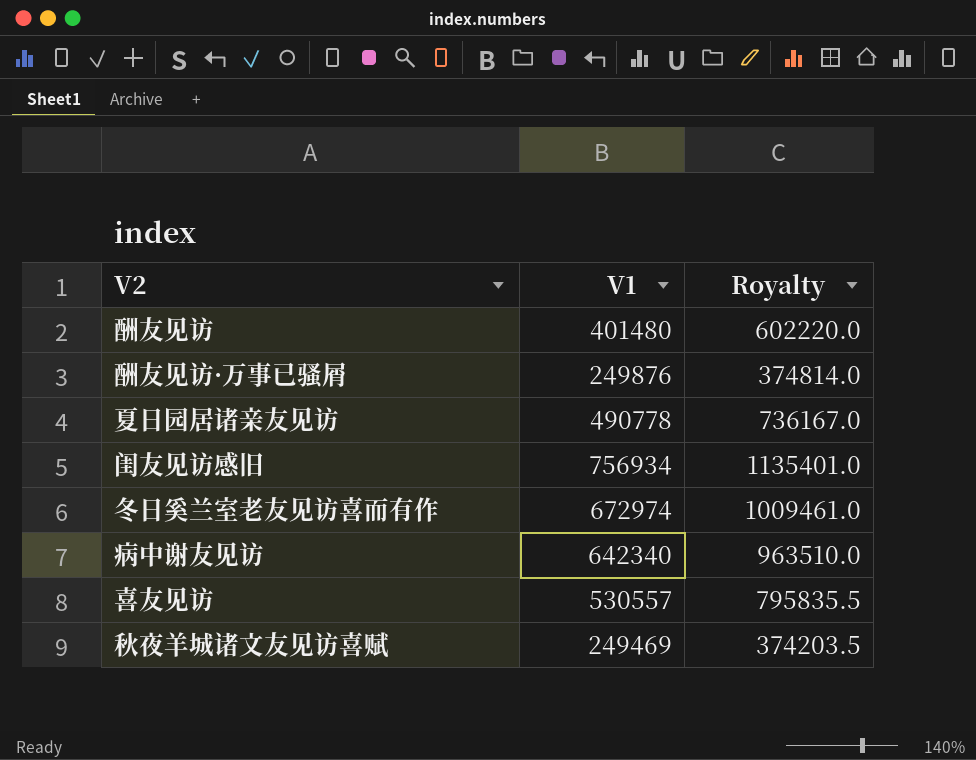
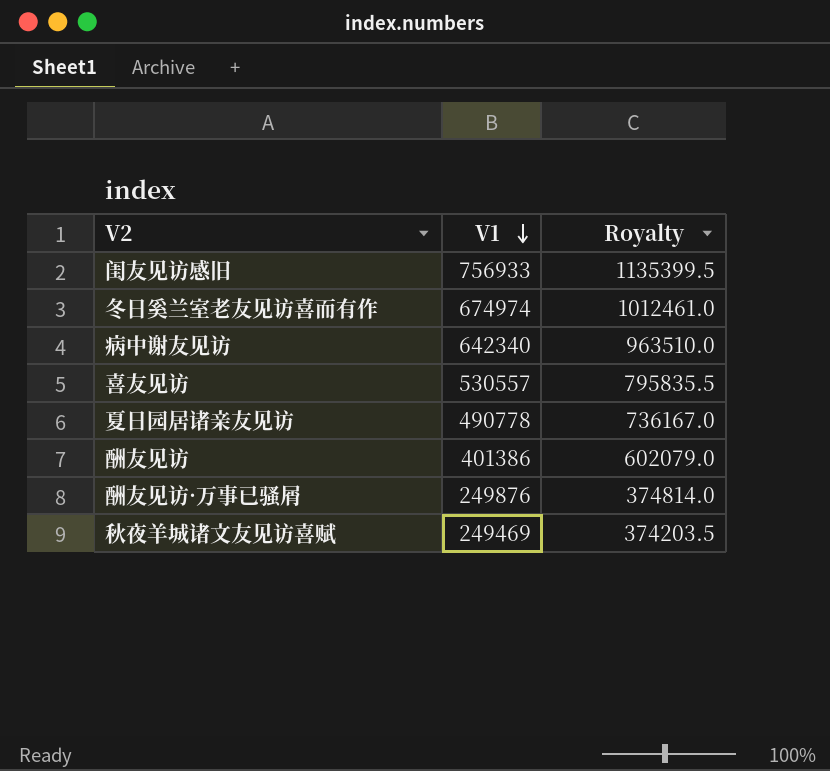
row order: none -> V1 descending
闺友见访感旧 | V1: 756934 -> 756933
闺友见访感旧 | Royalty: 1135401.0 -> 1135399.5
冬日奚兰室老友见访喜而有作 | V1: 672974 -> 674974
冬日奚兰室老友见访喜而有作 | Royalty: 1009461.0 -> 1012461.0
酬友见访 | V1: 401480 -> 401386
酬友见访 | Royalty: 602220.0 -> 602079.0

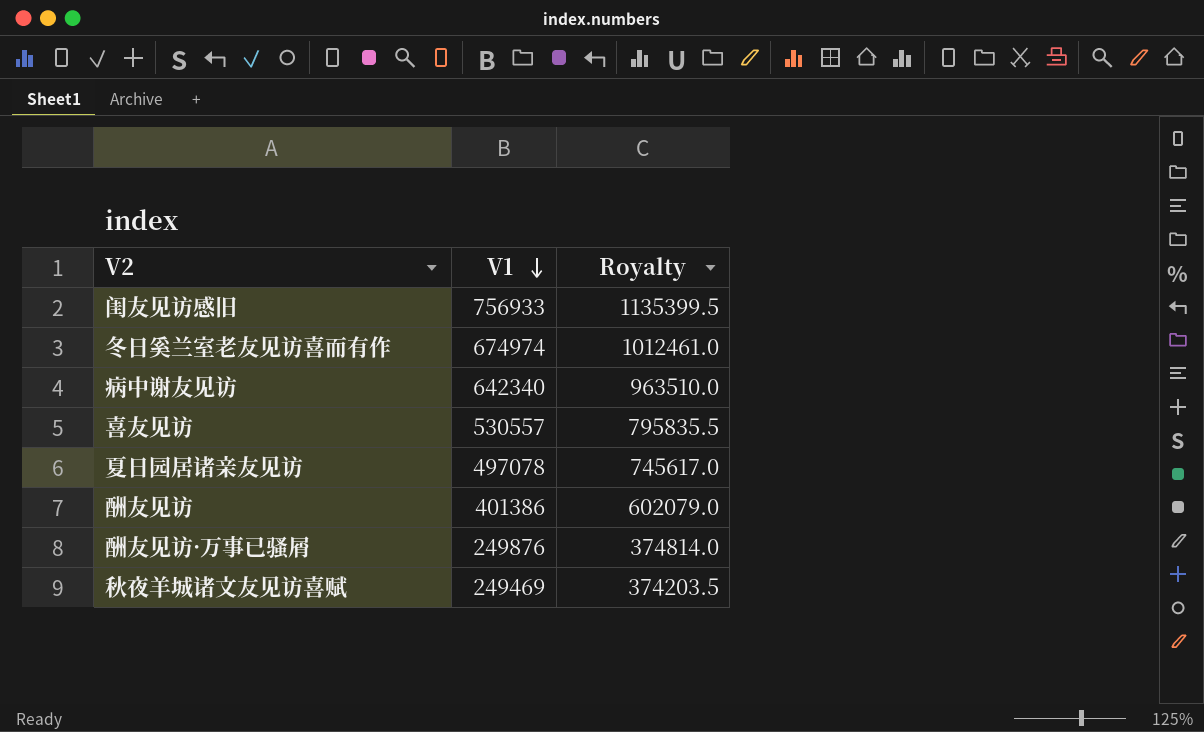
夏日园居诸亲友见访 | V1: 490778 -> 497078
夏日园居诸亲友见访 | Royalty: 736167.0 -> 745617.0

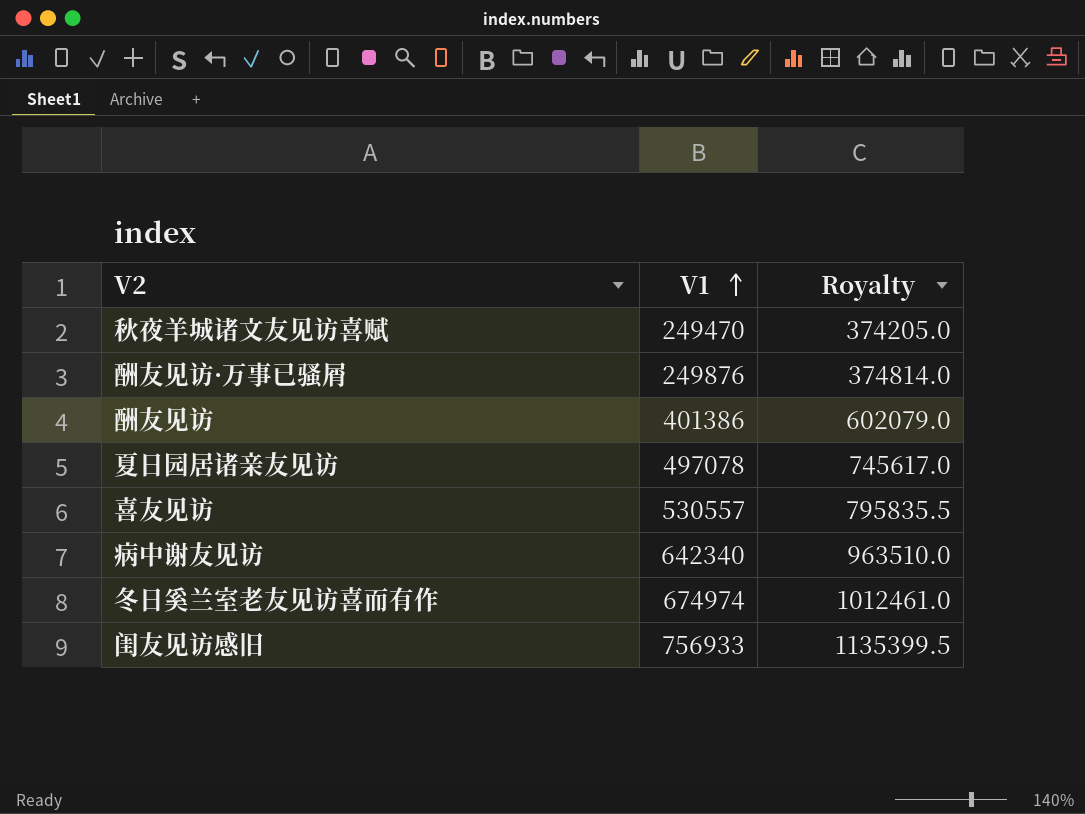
row order: V1 descending -> V1 ascending
秋夜羊城诸文友见访喜赋 | V1: 249469 -> 249470
秋夜羊城诸文友见访喜赋 | Royalty: 374203.5 -> 374205.0

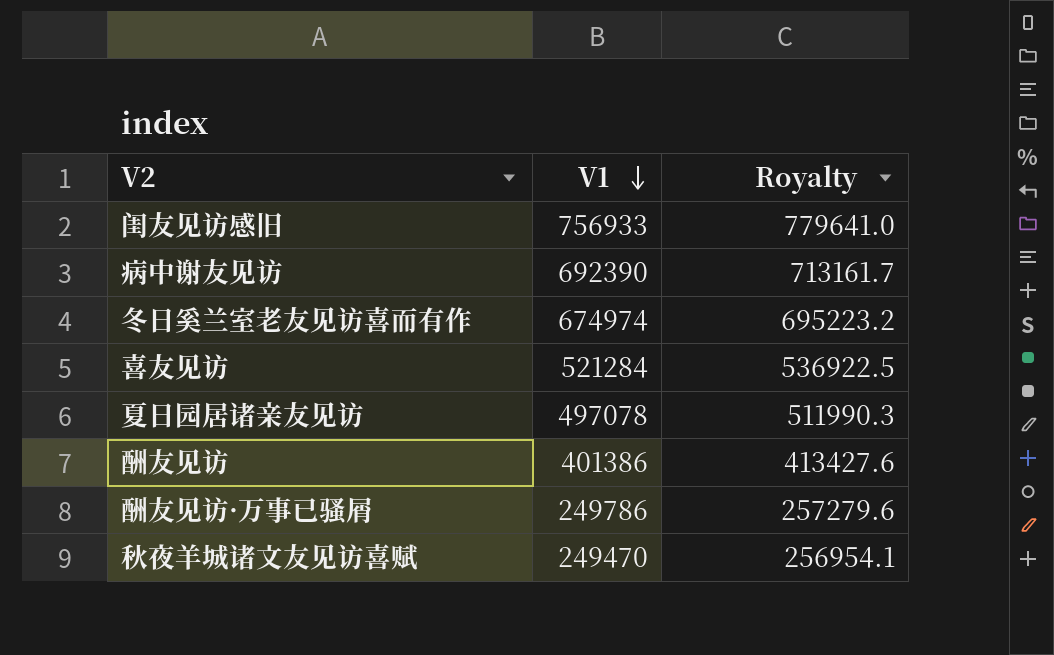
row order: V1 ascending -> V1 descending
column Royalty | formula: [V1] * 1.5 -> [V1] * 1.03
病中谢友见访 | V1: 642340 -> 692390
喜友见访 | V1: 530557 -> 521284
酬友见访·万事已骚屑 | V1: 249876 -> 249786

